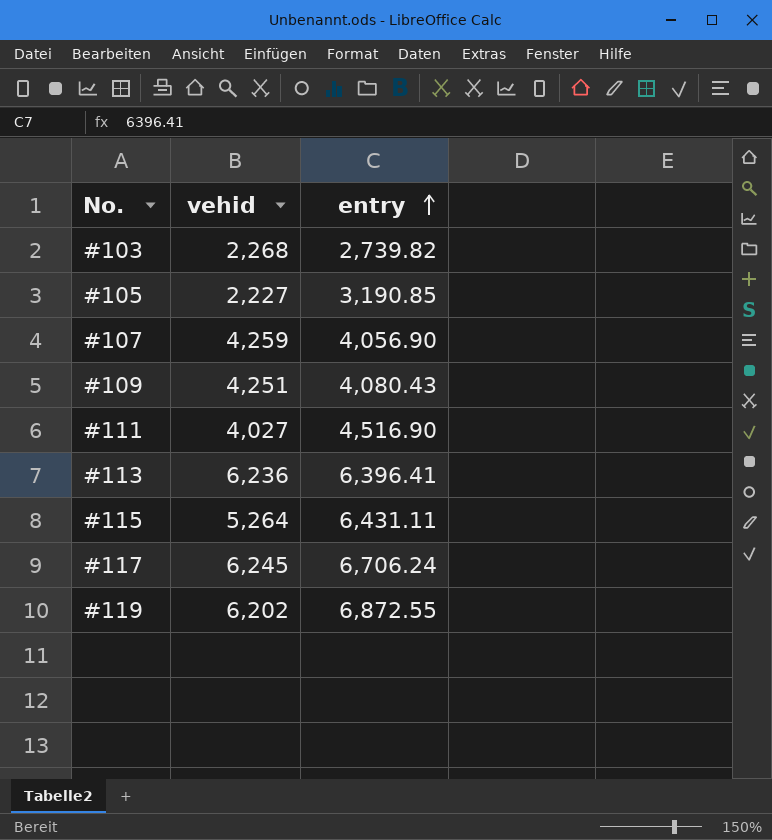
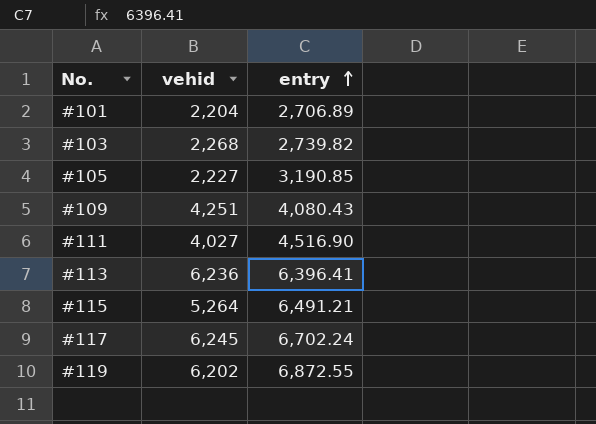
row #107: 4,259 | 4,056.90 -> none
row #101: none -> 2,204 | 2,706.89
#115 | entry: 6,431.11 -> 6,491.21
#117 | entry: 6,706.24 -> 6,702.24

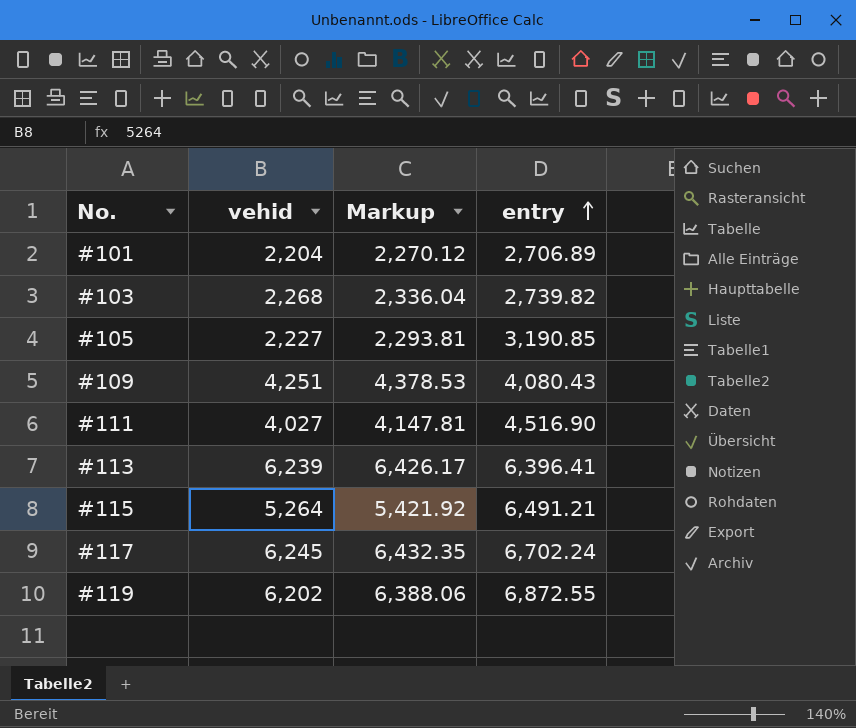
column Markup | formula: none -> [vehid] * 1.03
#113 | vehid: 6,236 -> 6,239

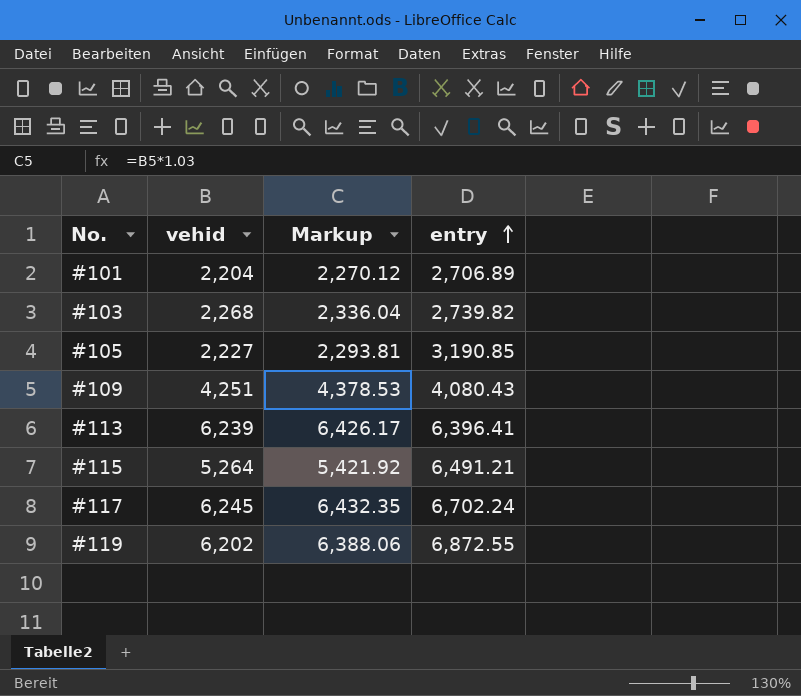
row #111: 4,027 | 4,147.81 | 4,516.90 -> none

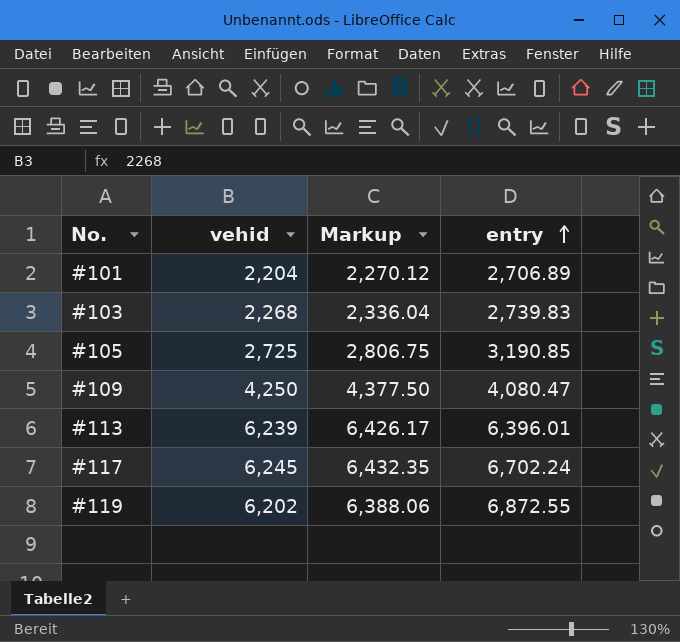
row #115: 5,264 | 5,421.92 | 6,491.21 -> none
#103 | entry: 2,739.82 -> 2,739.83
#105 | vehid: 2,227 -> 2,725
#105 | Markup: 2,293.81 -> 2,806.75
#109 | vehid: 4,251 -> 4,250
#109 | Markup: 4,378.53 -> 4,377.50
#109 | entry: 4,080.43 -> 4,080.47
#113 | entry: 6,396.41 -> 6,396.01

